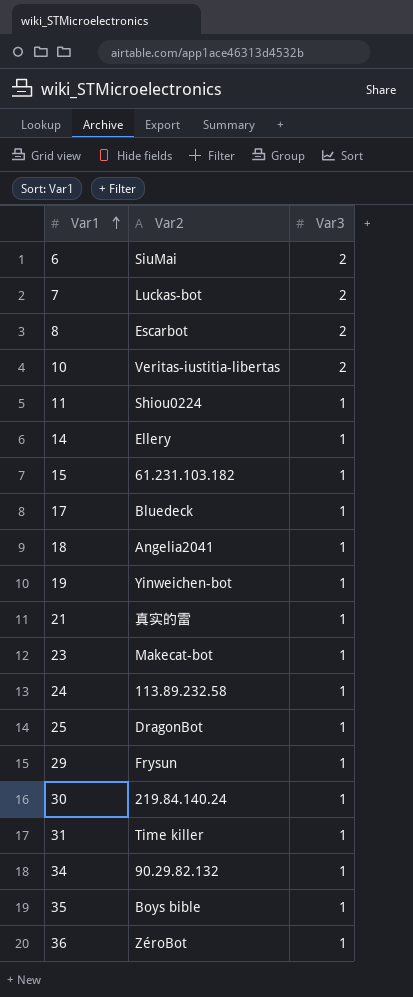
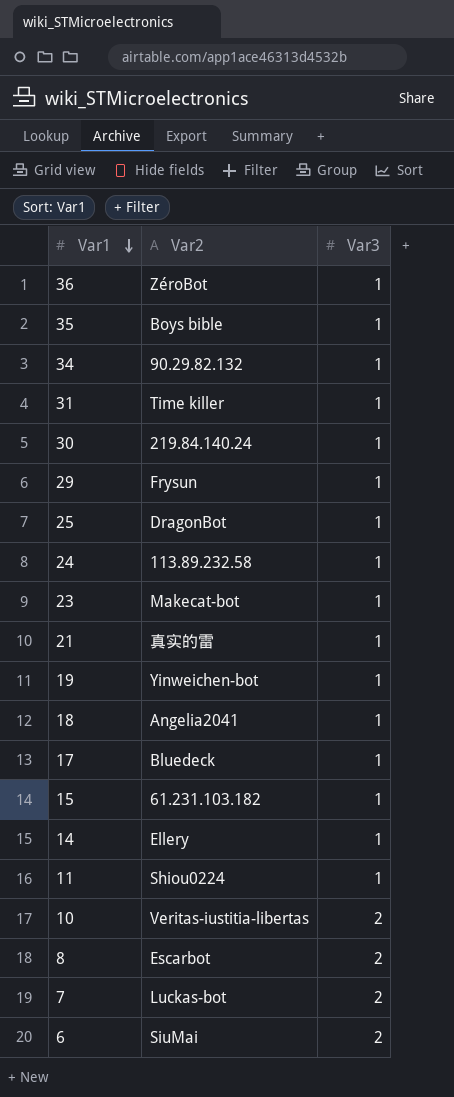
row order: Var1 ascending -> Var1 descending

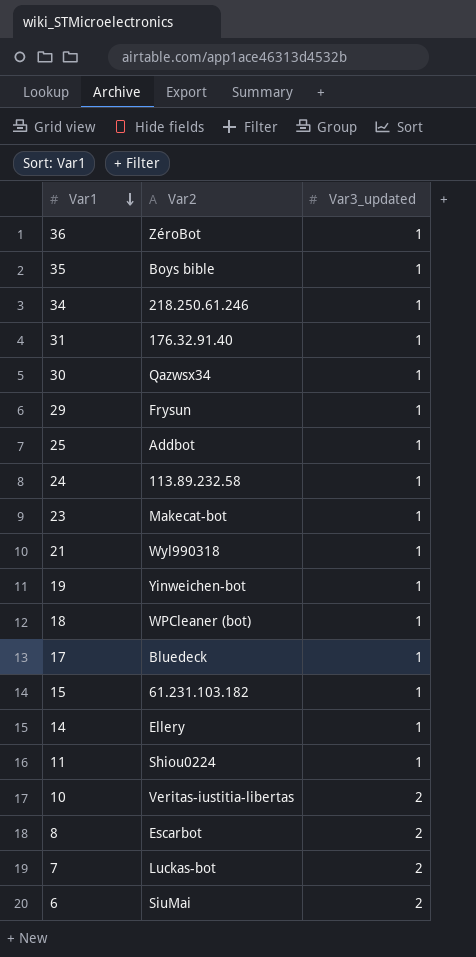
column name: Var3 -> Var3_updated
34 | Var2: 90.29.82.132 -> 218.250.61.246
31 | Var2: Time killer -> 176.32.91.40
30 | Var2: 219.84.140.24 -> Qazwsx34
25 | Var2: DragonBot -> Addbot
21 | Var2: 真实的雷 -> Wyl990318
18 | Var2: Angelia2041 -> WPCleaner (bot)

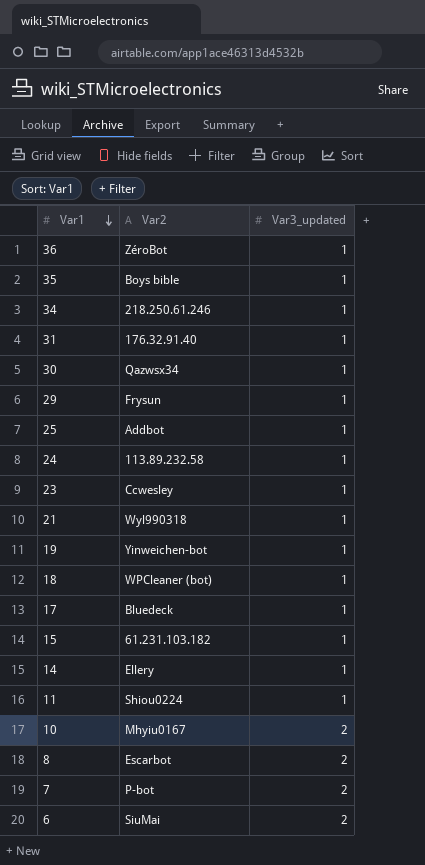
23 | Var2: Makecat-bot -> Ccwesley
10 | Var2: Veritas-iustitia-libertas -> Mhyiu0167
7 | Var2: Luckas-bot -> P-bot

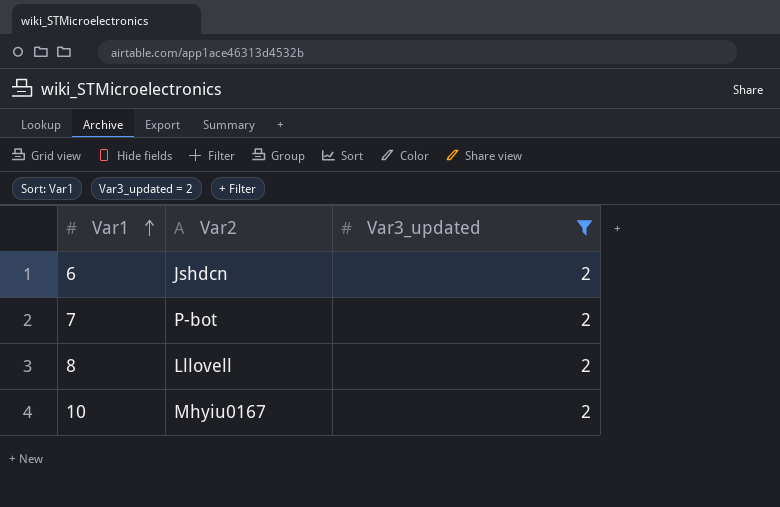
filter: none -> Var3_updated = 2
row order: Var1 descending -> Var1 ascending
6 | Var2: SiuMai -> Jshdcn
8 | Var2: Escarbot -> Lllovell

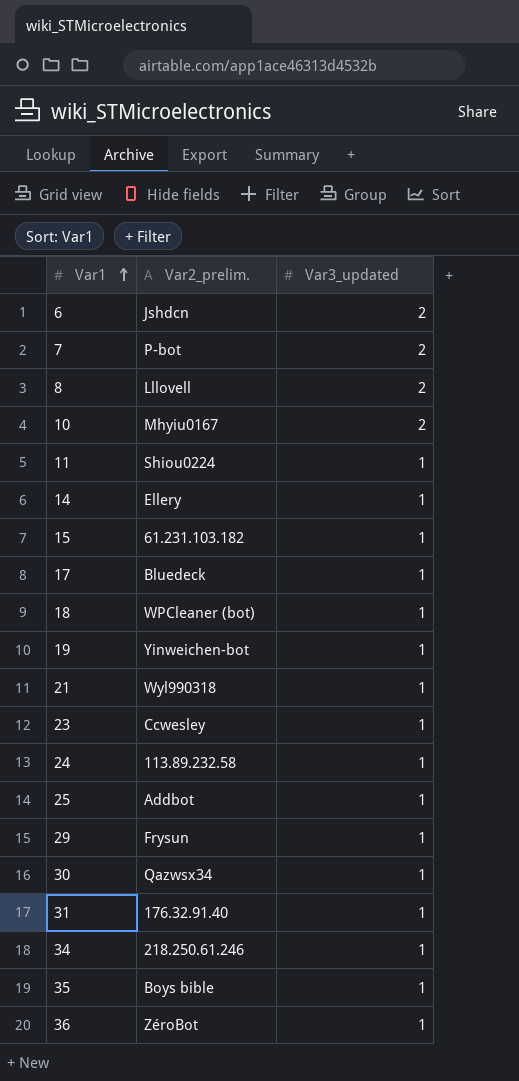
filter: Var3_updated = 2 -> none
column name: Var2 -> Var2_prelim.

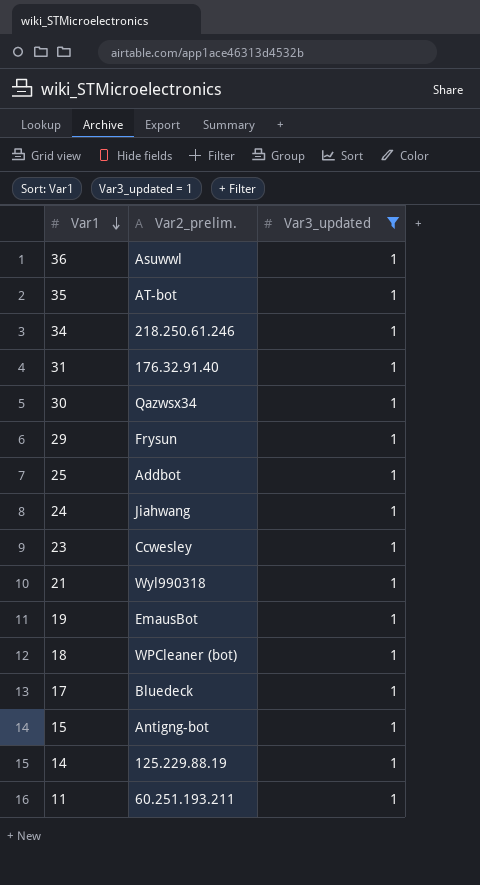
filter: none -> Var3_updated = 1
row order: Var1 ascending -> Var1 descending
36 | Var2_prelim.: ZéroBot -> Asuwwl
35 | Var2_prelim.: Boys bible -> AT-bot
24 | Var2_prelim.: 113.89.232.58 -> Jiahwang
19 | Var2_prelim.: Yinweichen-bot -> EmausBot
15 | Var2_prelim.: 61.231.103.182 -> Antigng-bot
14 | Var2_prelim.: Ellery -> 125.229.88.19
11 | Var2_prelim.: Shiou0224 -> 60.251.193.211

